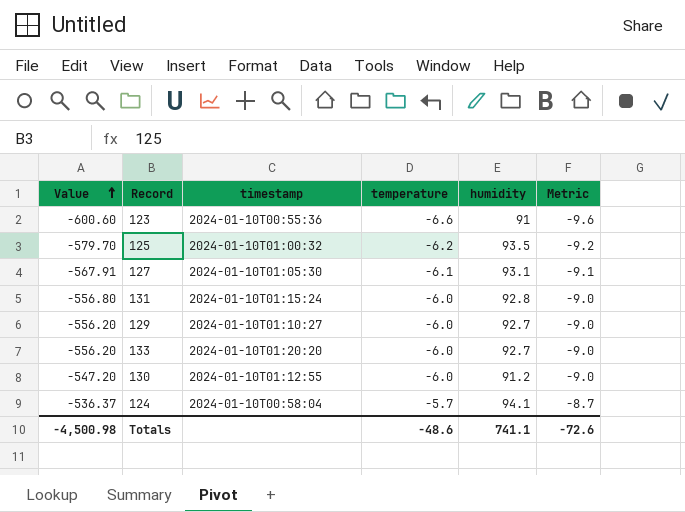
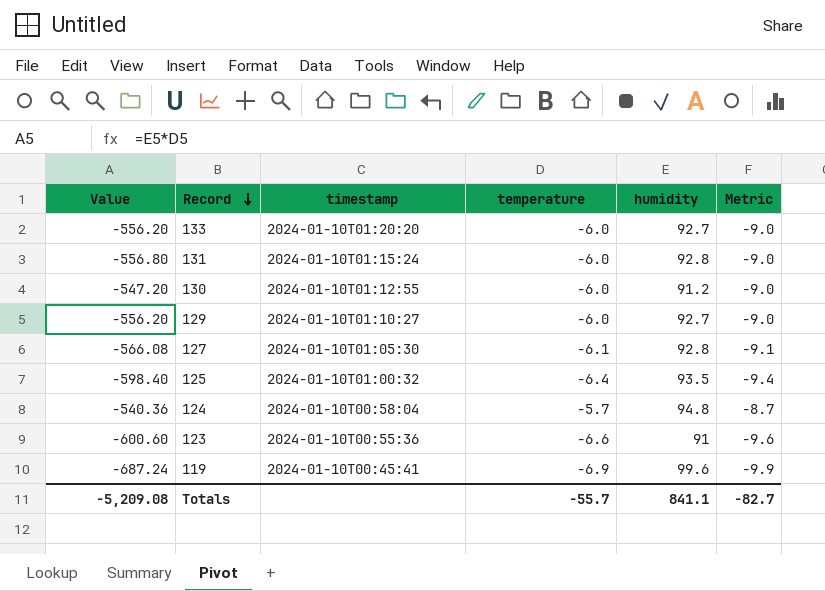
row order: Value ascending -> Record descending
127 | Value: -567.91 -> -566.08
127 | humidity: 93.1 -> 92.8
125 | Value: -579.70 -> -598.40
125 | temperature: -6.2 -> -6.4
125 | Metric: -9.2 -> -9.4
124 | Value: -536.37 -> -540.36
124 | humidity: 94.1 -> 94.8
row 119: none -> -687.24 | 2024-01-10T00:45:41 | -6.9 | 99.6 | -9.9
Totals | Value: -4,500.98 -> -5,209.08
Totals | temperature: -48.6 -> -55.7
Totals | humidity: 741.1 -> 841.1
Totals | Metric: -72.6 -> -82.7

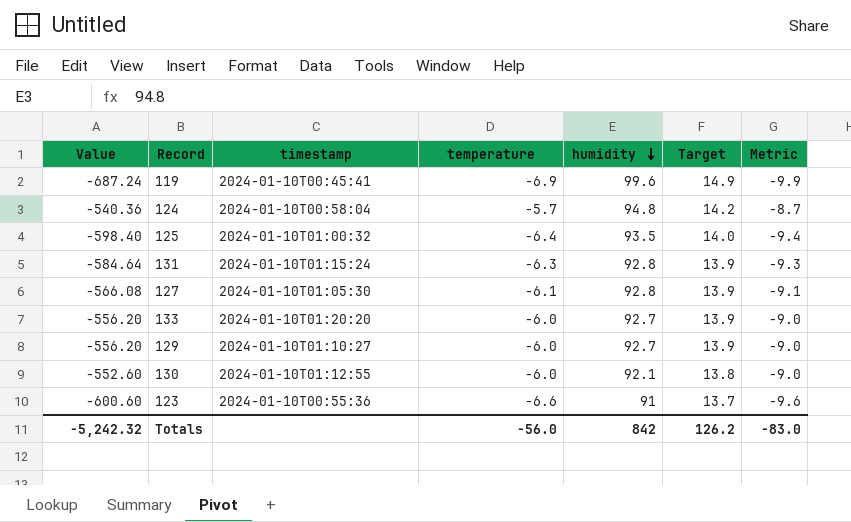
row order: Record descending -> humidity descending
column Target | formula: none -> [humidity] * 0.15
131 | Value: -556.80 -> -584.64
131 | temperature: -6.0 -> -6.3
131 | Metric: -9.0 -> -9.3
130 | Value: -547.20 -> -552.60
130 | humidity: 91.2 -> 92.1
Totals | Value: -5,209.08 -> -5,242.32
Totals | temperature: -55.7 -> -56.0
Totals | humidity: 841.1 -> 842
Totals | Metric: -82.7 -> -83.0

